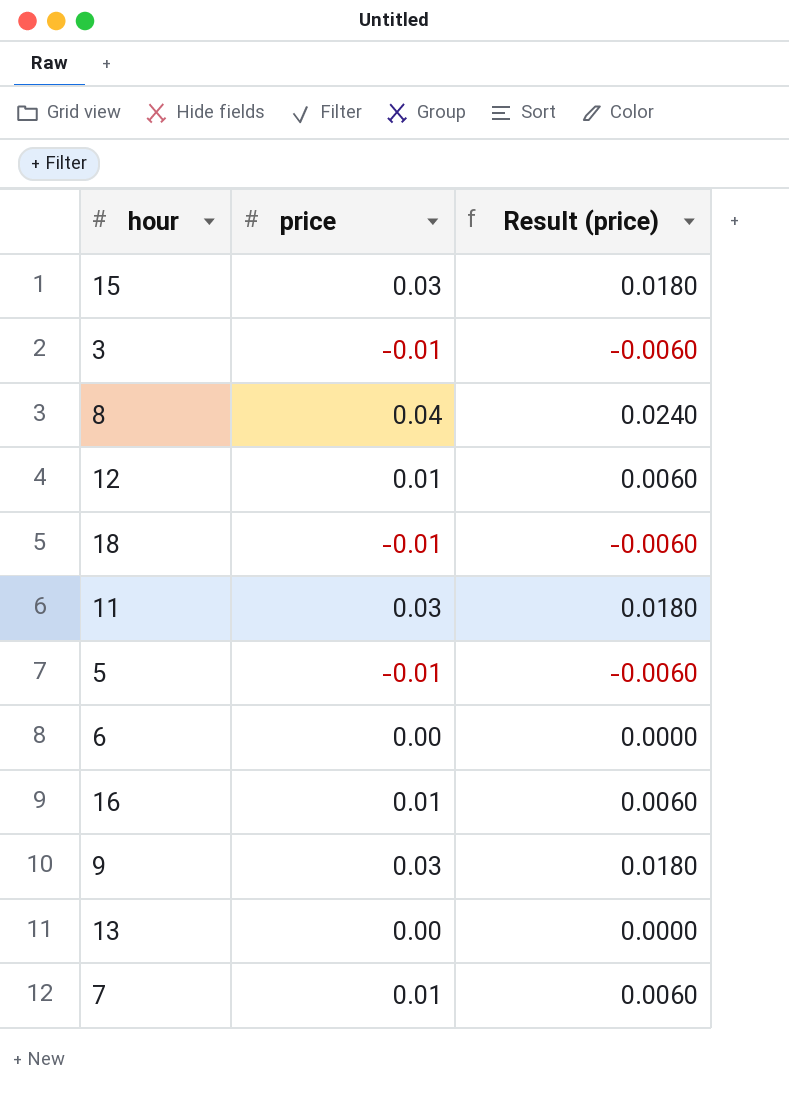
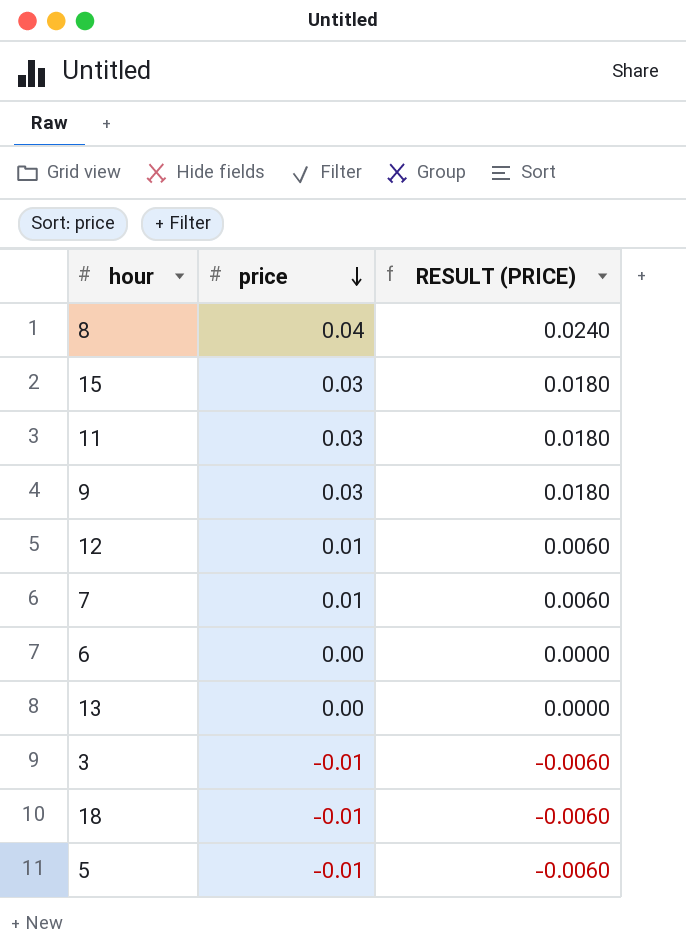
row order: none -> price descending
column name: Result (price) -> RESULT (PRICE)
row 16: 0.01 | 0.0060 -> none

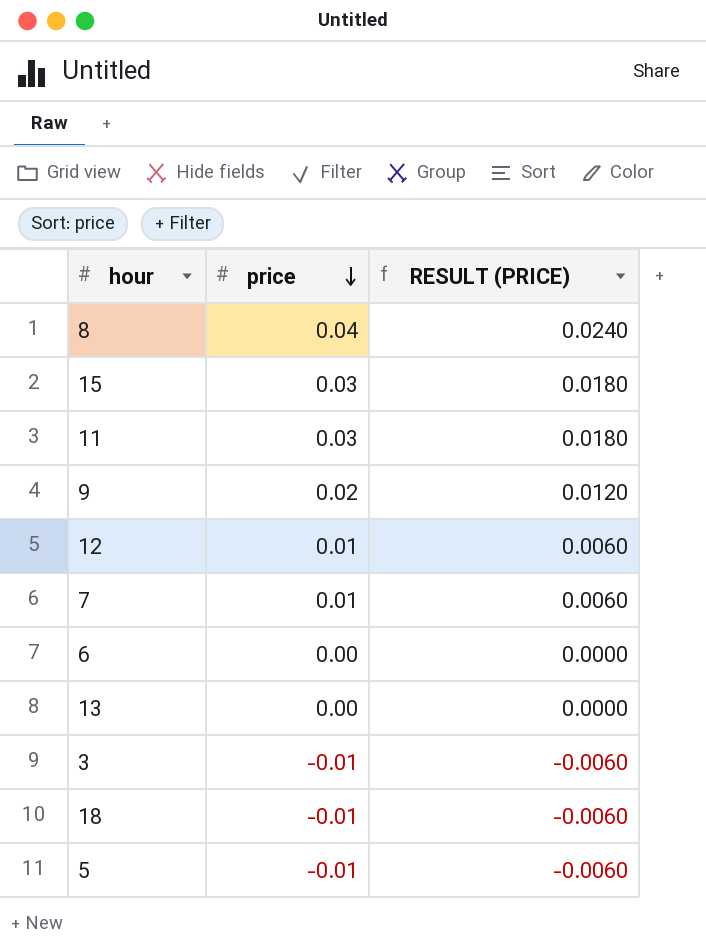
9 | price: 0.03 -> 0.02
9 | RESULT (PRICE): 0.0180 -> 0.0120

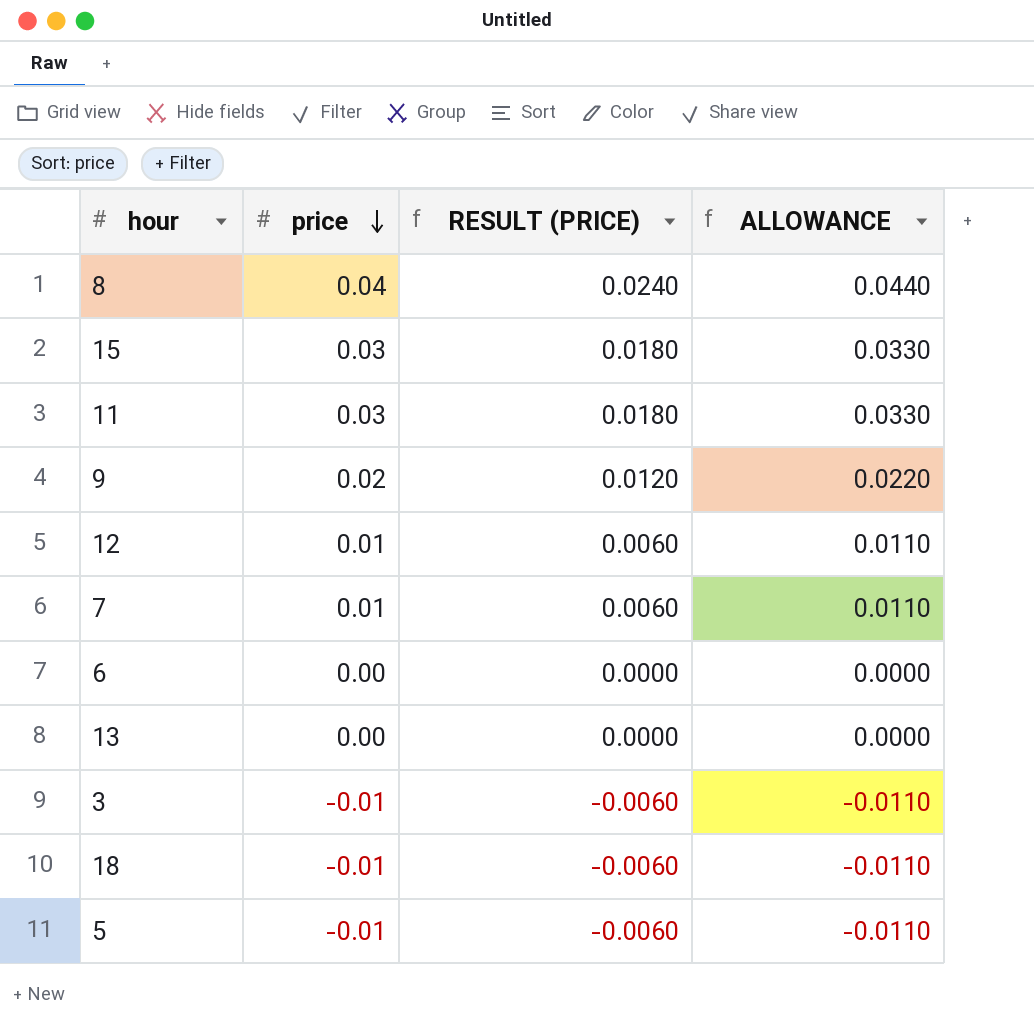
column ALLOWANCE | formula: none -> [price] * 1.1

